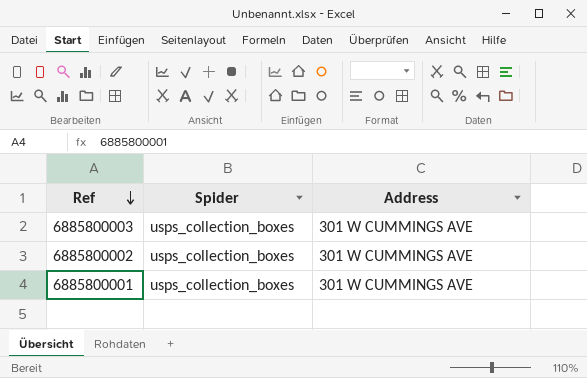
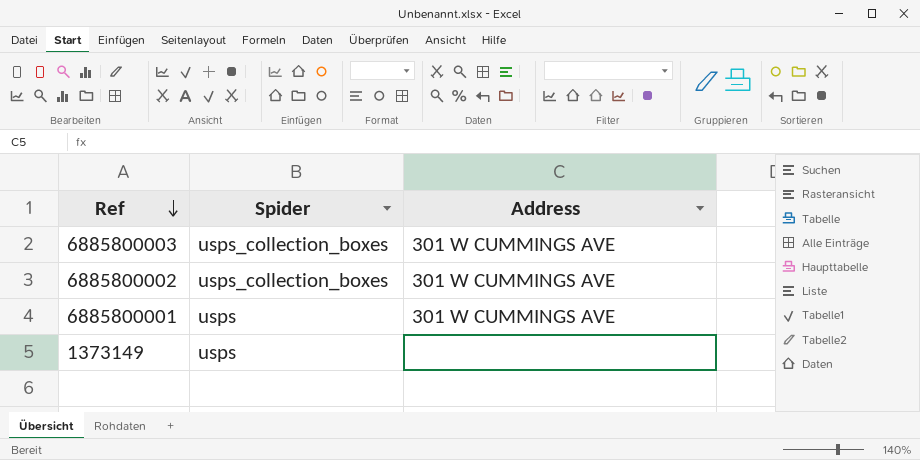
6885800001 | Spider: usps_collection_boxes -> usps
row 1373149: none -> usps | none

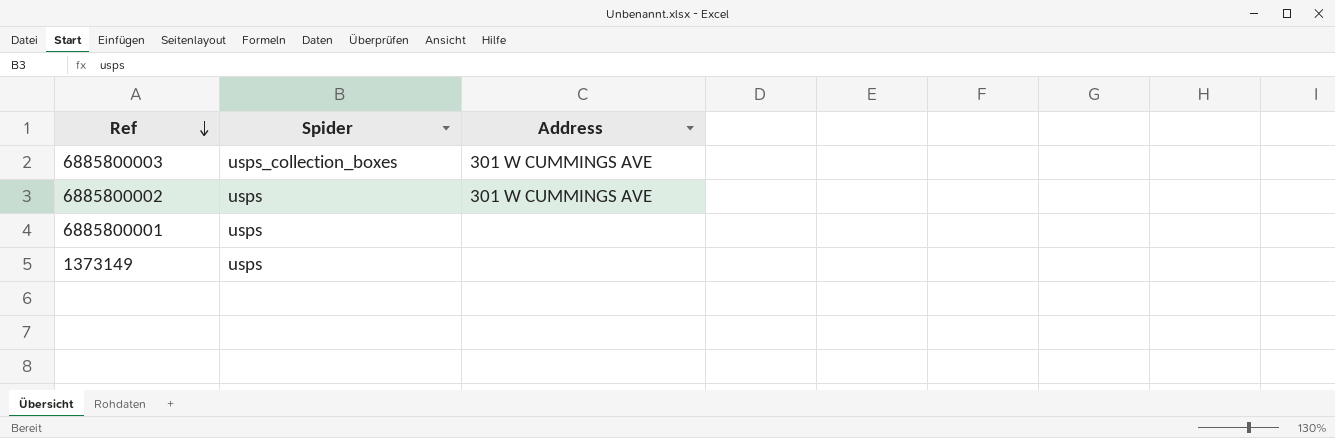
6885800002 | Spider: usps_collection_boxes -> usps
6885800001 | Address: 301 W CUMMINGS AVE -> none

